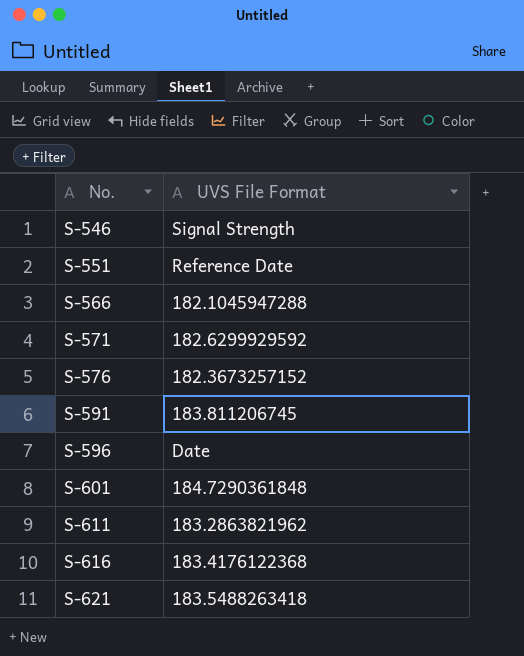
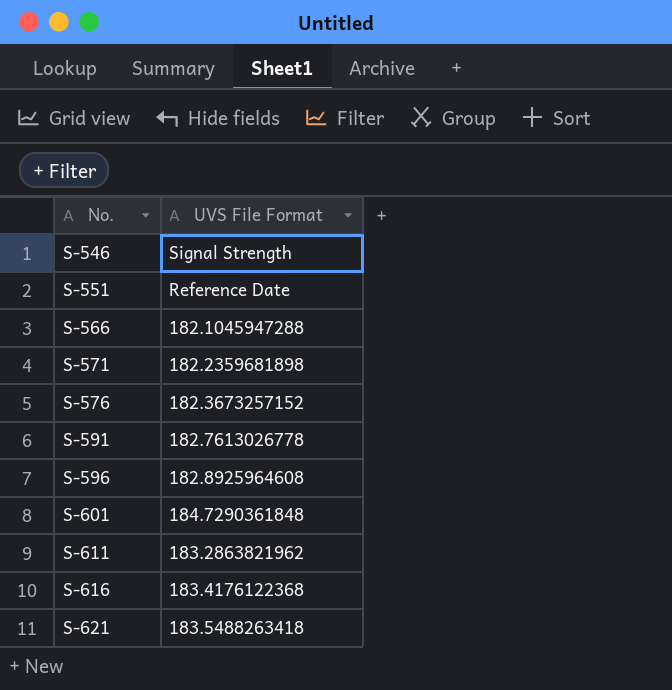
S-571 | UVS File Format: 182.6299929592 -> 182.2359681898
S-591 | UVS File Format: 183.811206745 -> 182.7613026778
S-596 | UVS File Format: Date -> 182.8925964608

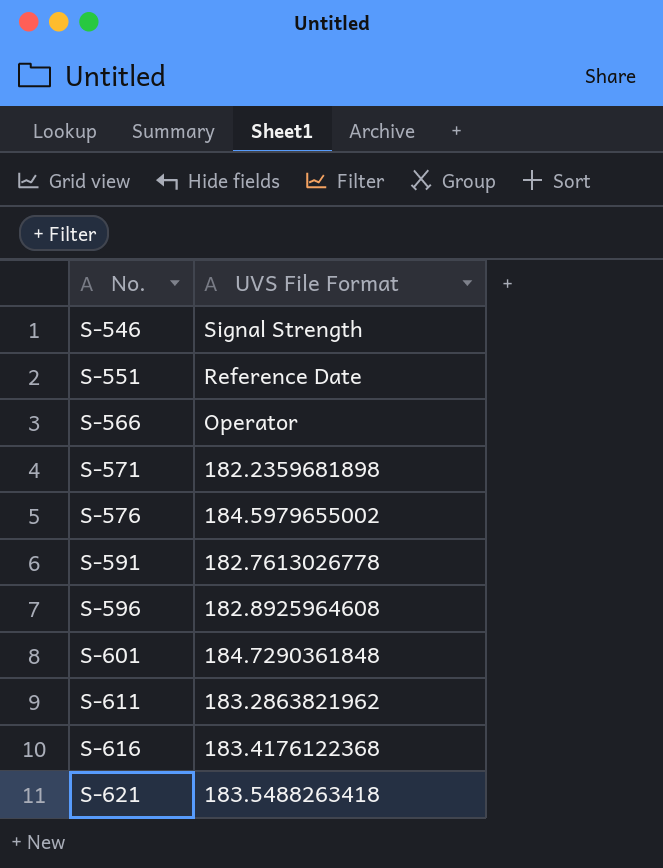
S-566 | UVS File Format: 182.1045947288 -> Operator
S-576 | UVS File Format: 182.3673257152 -> 184.5979655002

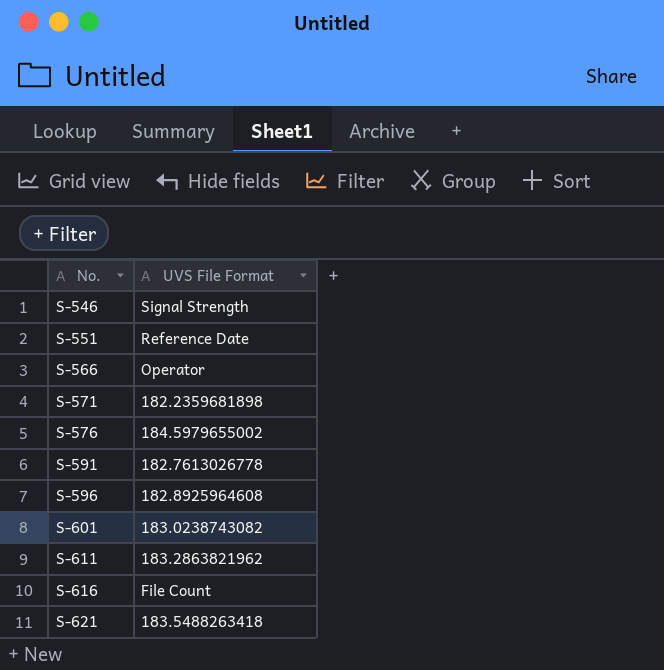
S-601 | UVS File Format: 184.7290361848 -> 183.0238743082
S-616 | UVS File Format: 183.4176122368 -> File Count

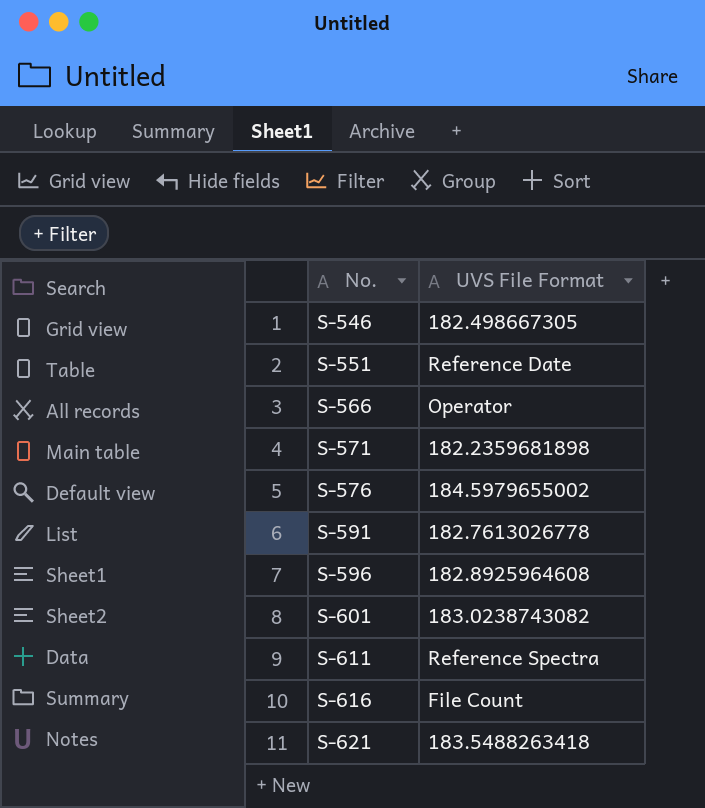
S-546 | UVS File Format: Signal Strength -> 182.498667305
S-611 | UVS File Format: 183.2863821962 -> Reference Spectra

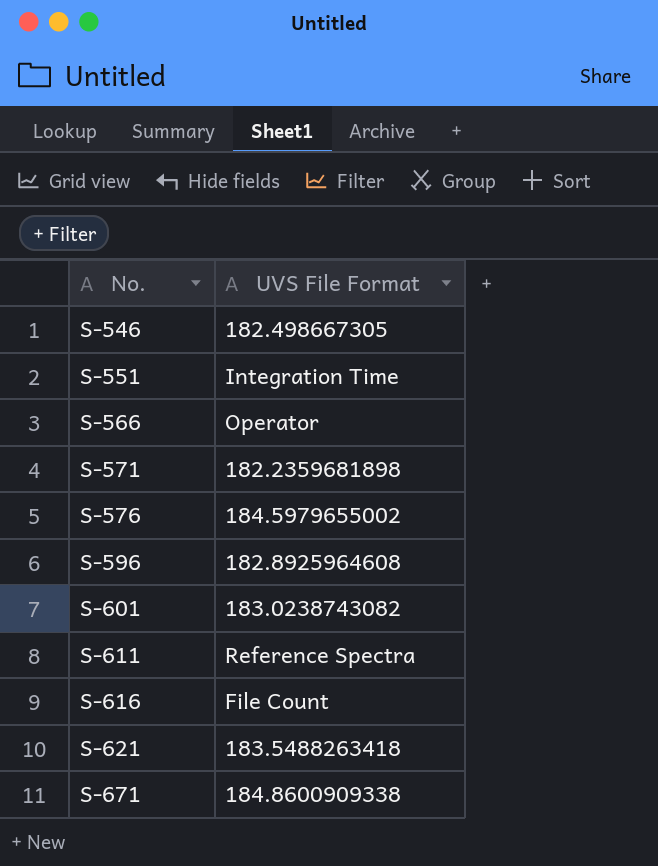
row S-591: 182.7613026778 -> none
S-551 | UVS File Format: Reference Date -> Integration Time
row S-671: none -> 184.8600909338

